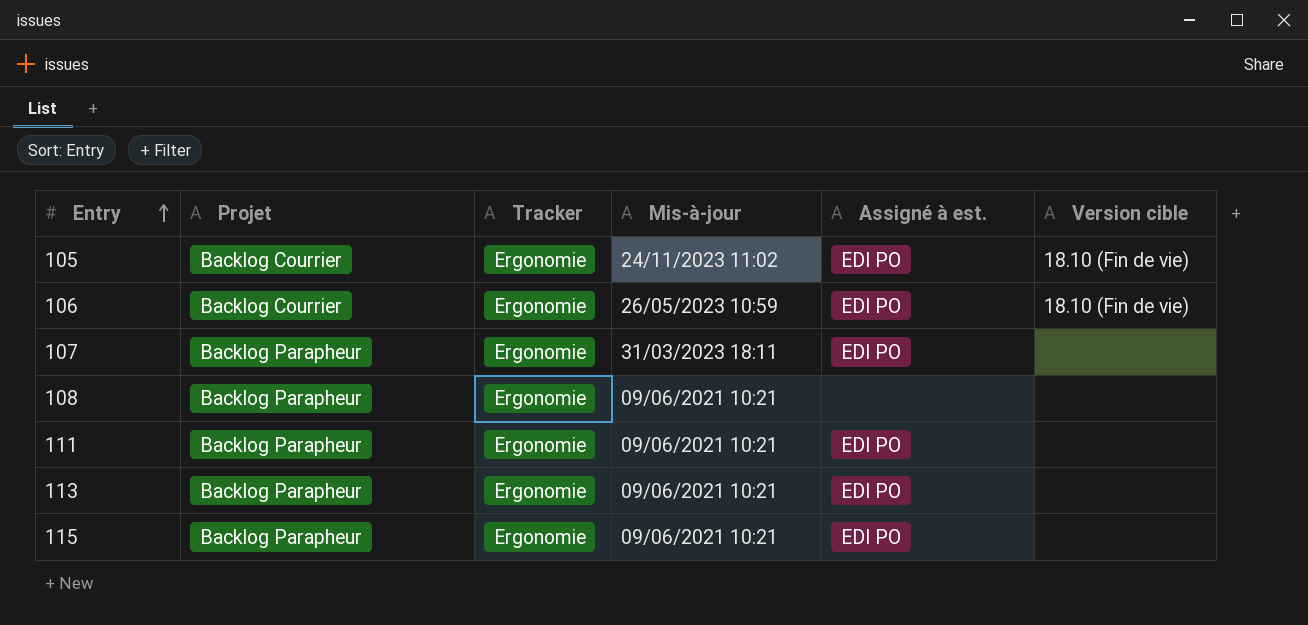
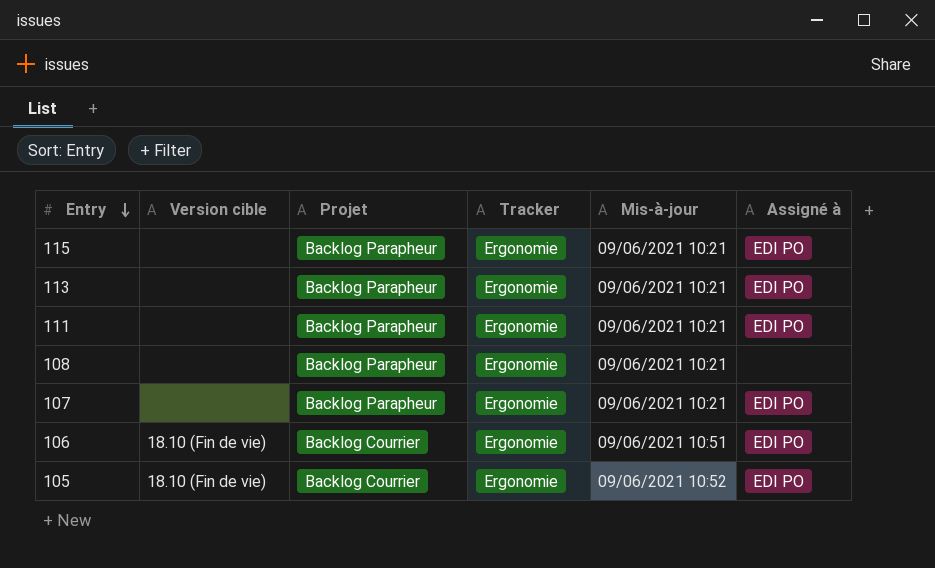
row order: Entry ascending -> Entry descending
column Version cible | position: 6 -> 2
column name: Assigné à est. -> Assigné à
107 | Mis-à-jour: 31/03/2023 18:11 -> 09/06/2021 10:21
106 | Mis-à-jour: 26/05/2023 10:59 -> 09/06/2021 10:51
105 | Mis-à-jour: 24/11/2023 11:02 -> 09/06/2021 10:52

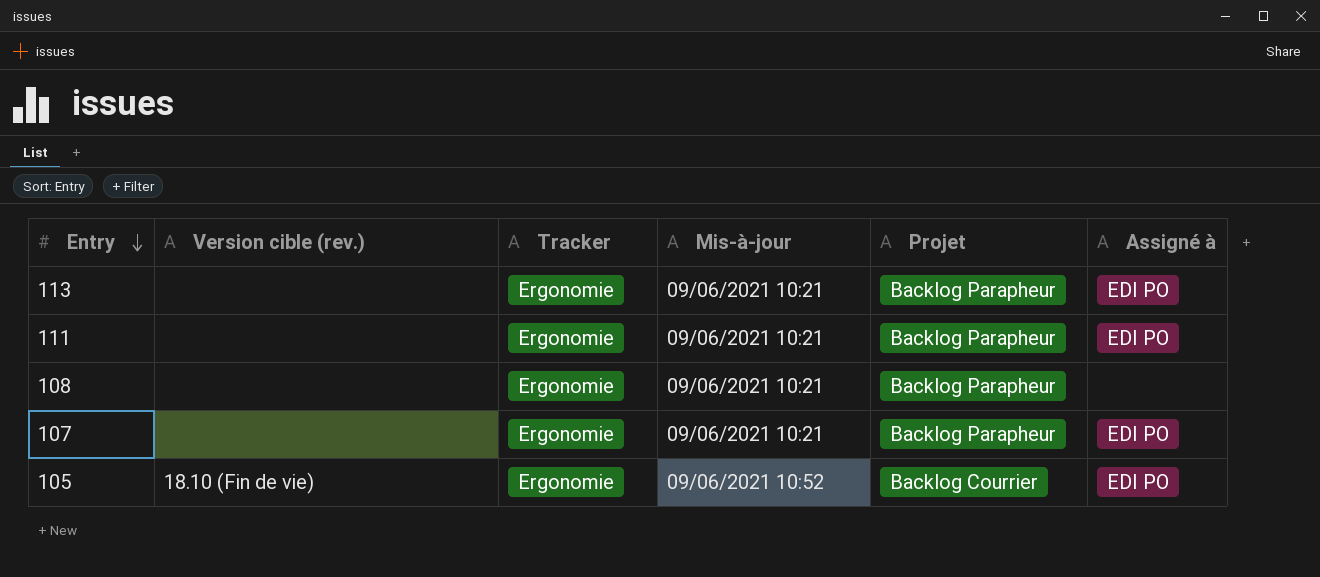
column name: Version cible -> Version cible (rev.)
column Projet | position: 3 -> 5
row 115: none | Backlog Parapheur | Ergonomie | 09/06/2021 10:21 | EDI PO -> none
row 106: 18.10 (Fin de vie) | Backlog Courrier | Ergonomie | 09/06/2021 10:51 | EDI PO -> none

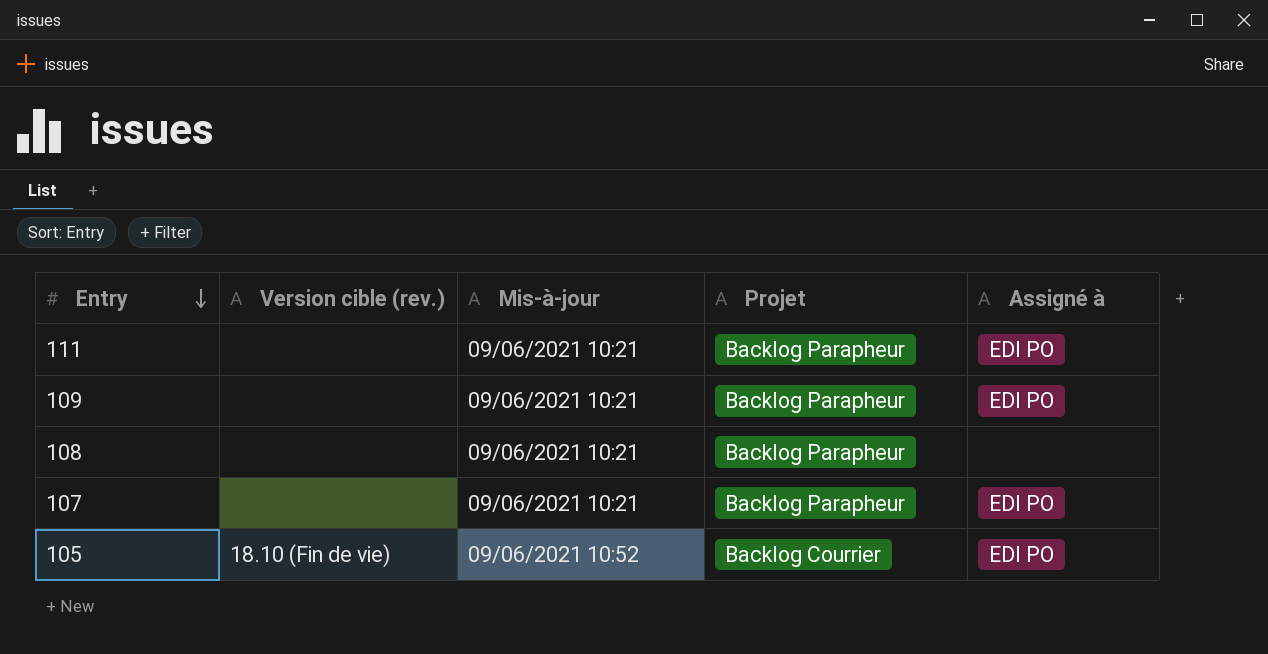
column Tracker | position: 3 -> none
row 113: none | Ergonomie | 09/06/2021 10:21 | Backlog Parapheur | EDI PO -> none
row 109: none -> none | 09/06/2021 10:21 | Backlog Parapheur | EDI PO

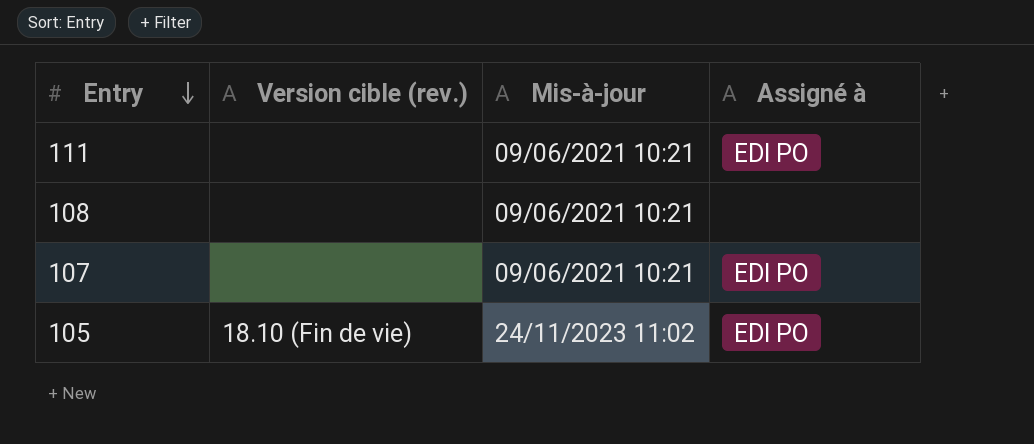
column Projet | position: 4 -> none
row 109: none | 09/06/2021 10:21 | Backlog Parapheur | EDI PO -> none
105 | Mis-à-jour: 09/06/2021 10:52 -> 24/11/2023 11:02

